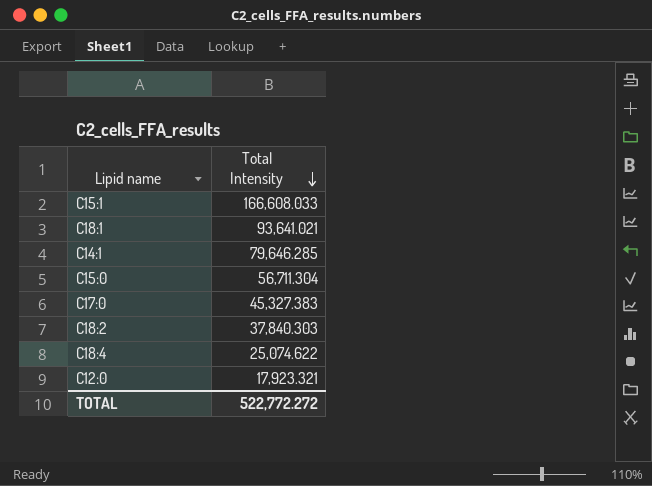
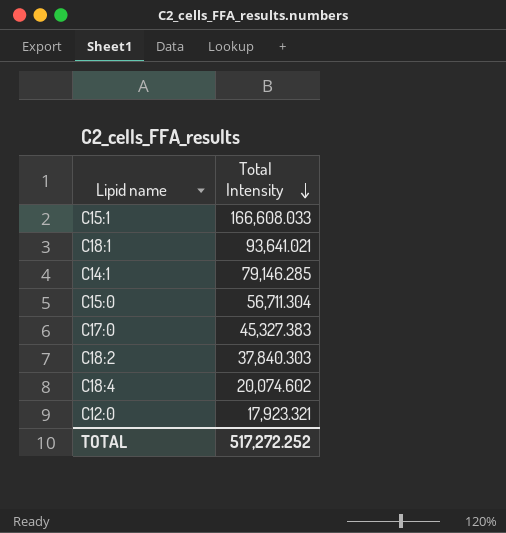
C14:1 | Total Intensity: 79,646.285 -> 79,146.285
C18:4 | Total Intensity: 25,074.622 -> 20,074.602
TOTAL | Total Intensity: 522,772.272 -> 517,272.252

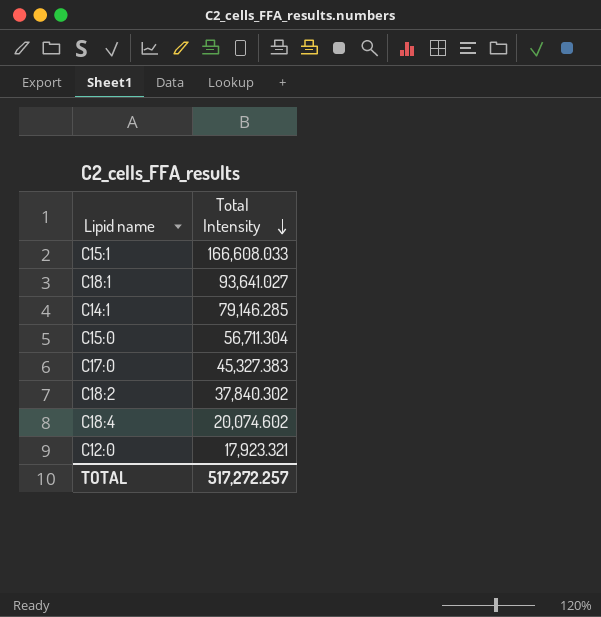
C18:1 | Total Intensity: 93,641.021 -> 93,641.027
C18:2 | Total Intensity: 37,840.303 -> 37,840.302
TOTAL | Total Intensity: 517,272.252 -> 517,272.257

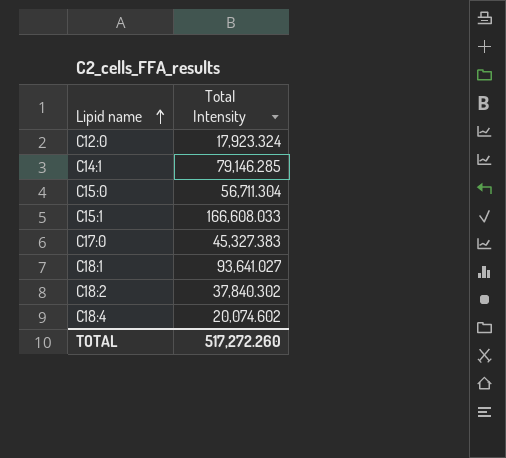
row order: Total Intensity descending -> Lipid name ascending
C12:0 | Total Intensity: 17,923.321 -> 17,923.324
TOTAL | Total Intensity: 517,272.257 -> 517,272.260

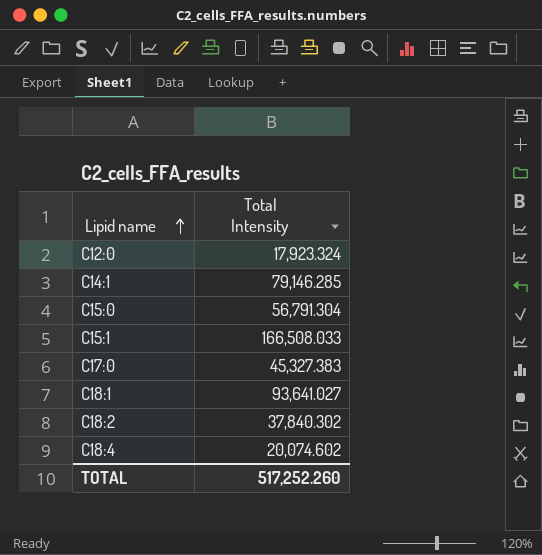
C15:0 | Total Intensity: 56,711.304 -> 56,791.304
C15:1 | Total Intensity: 166,608.033 -> 166,508.033
TOTAL | Total Intensity: 517,272.260 -> 517,252.260

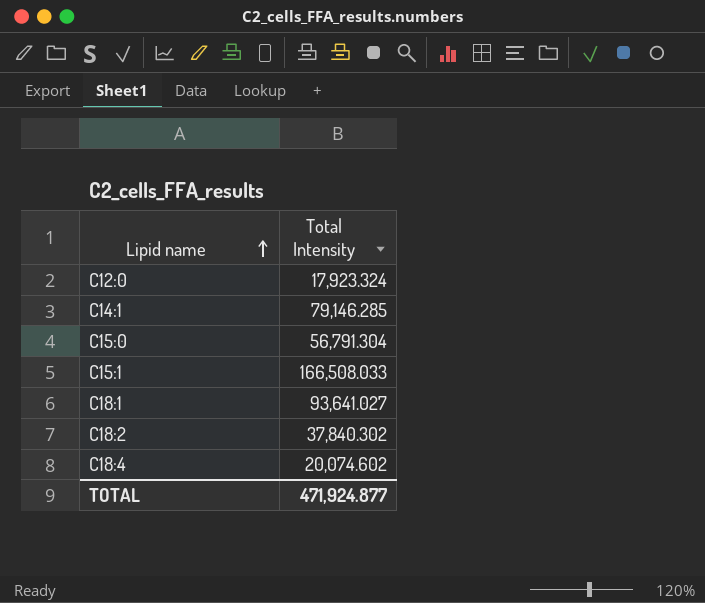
row C17:0: 45,327.383 -> none
TOTAL | Total Intensity: 517,252.260 -> 471,924.877

